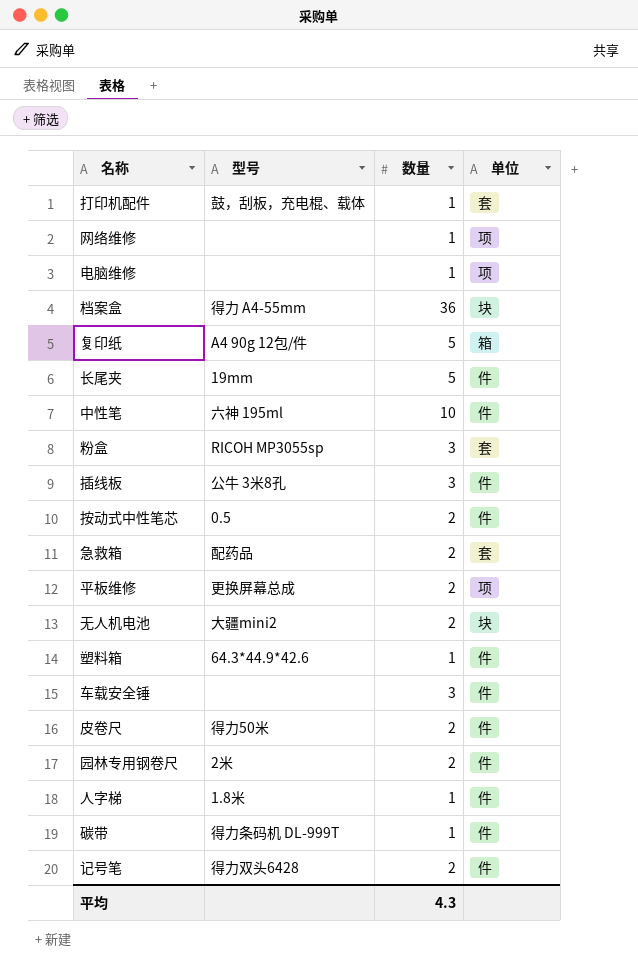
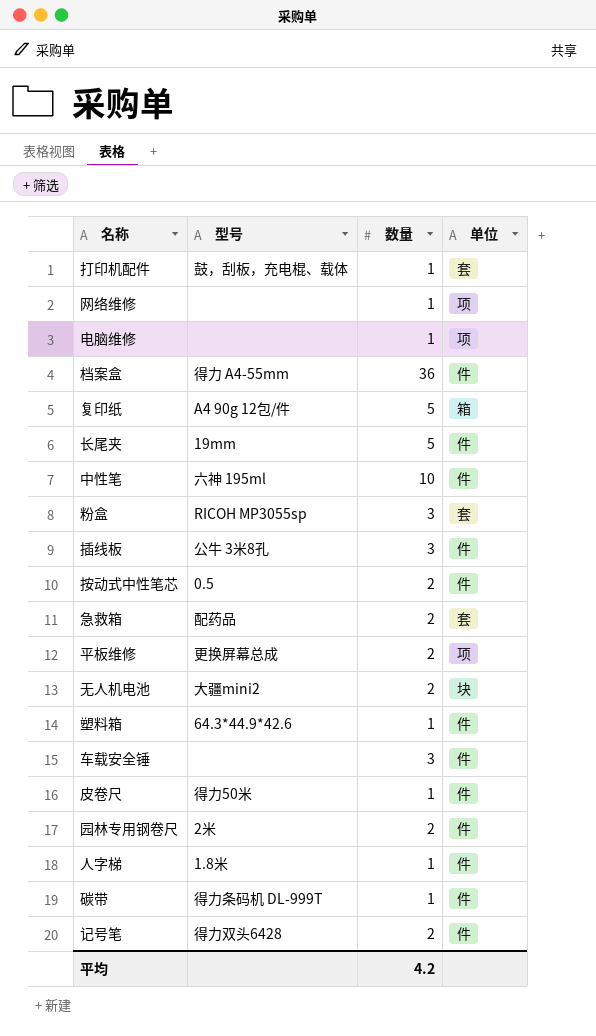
档案盒 | 单位: 块 -> 件
皮卷尺 | 数量: 2 -> 1
平均 | 数量: 4.3 -> 4.2

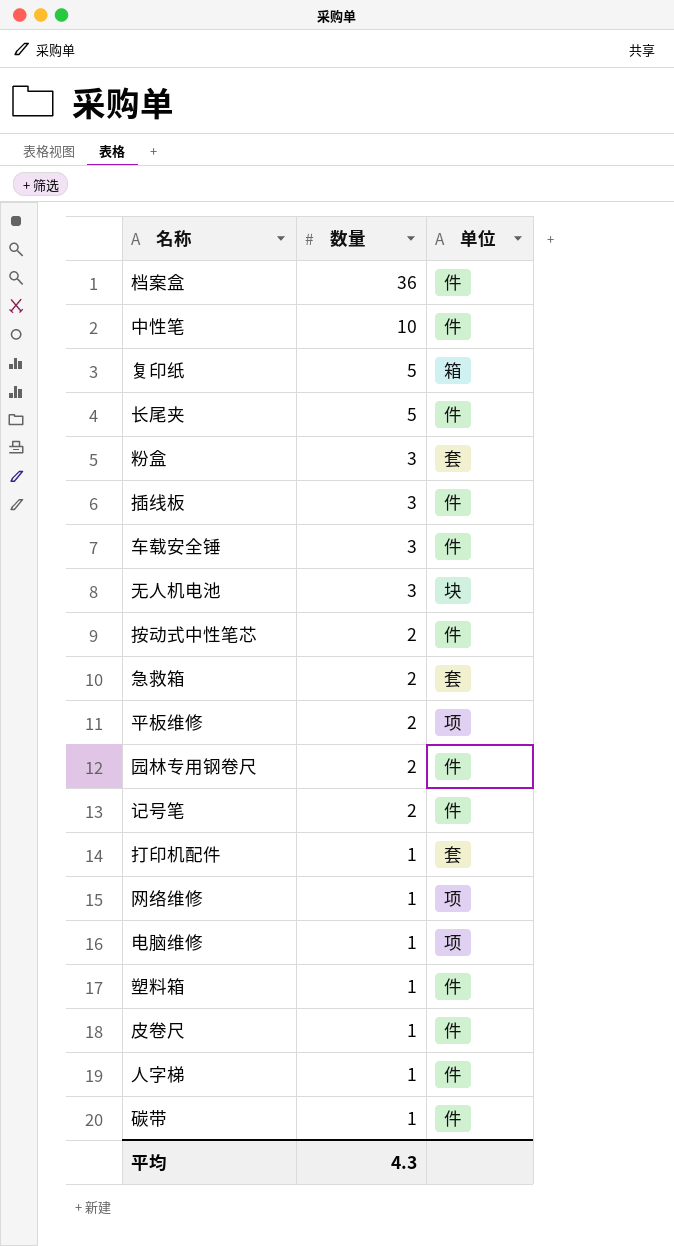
row order: none -> 数量 descending
column 型号 | position: 2 -> none
无人机电池 | 数量: 2 -> 3
平均 | 数量: 4.2 -> 4.3

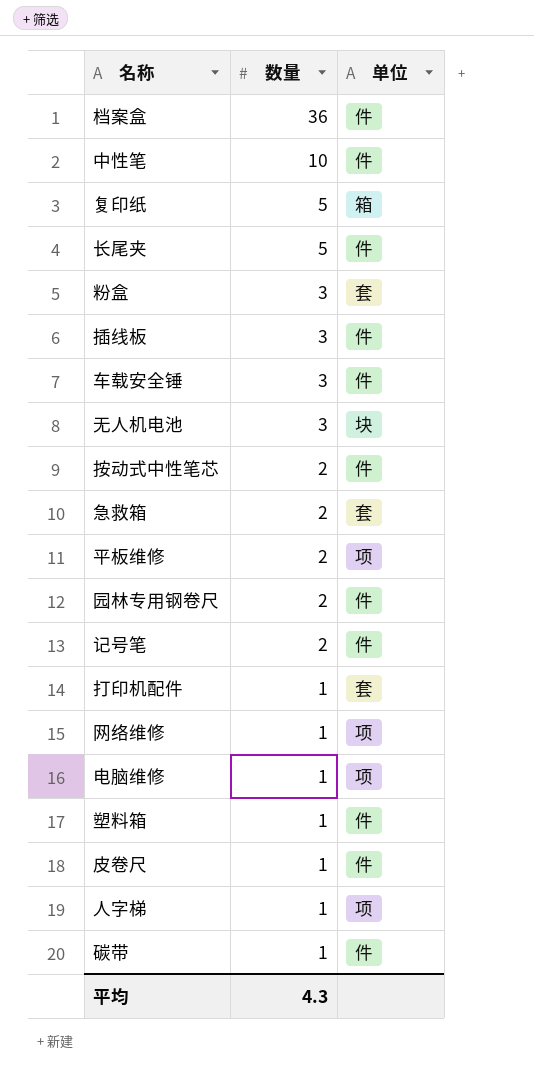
人字梯 | 单位: 件 -> 项

